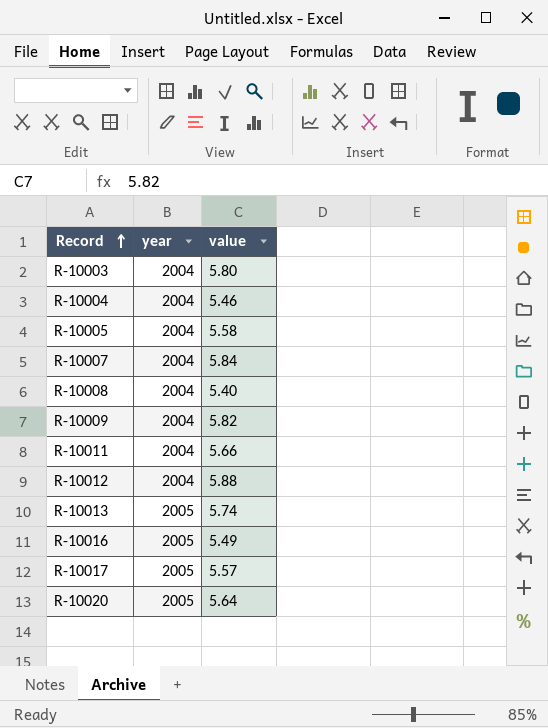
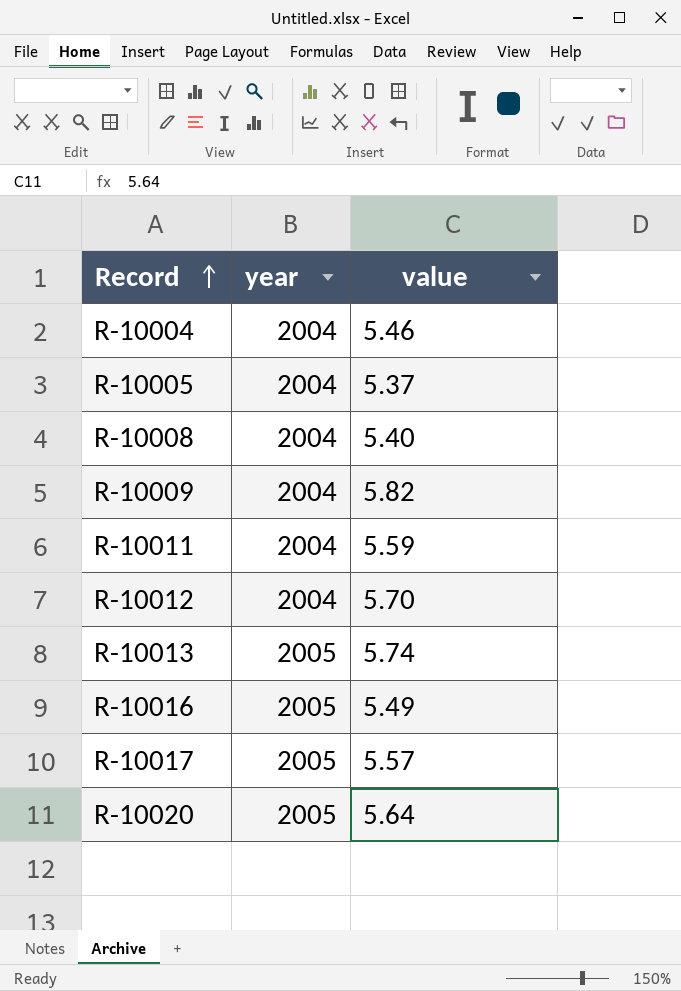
row R-10003: 2004 | 5.80 -> none
row R-10007: 2004 | 5.84 -> none
R-10005 | value: 5.58 -> 5.37
R-10011 | value: 5.66 -> 5.59
R-10012 | value: 5.88 -> 5.70

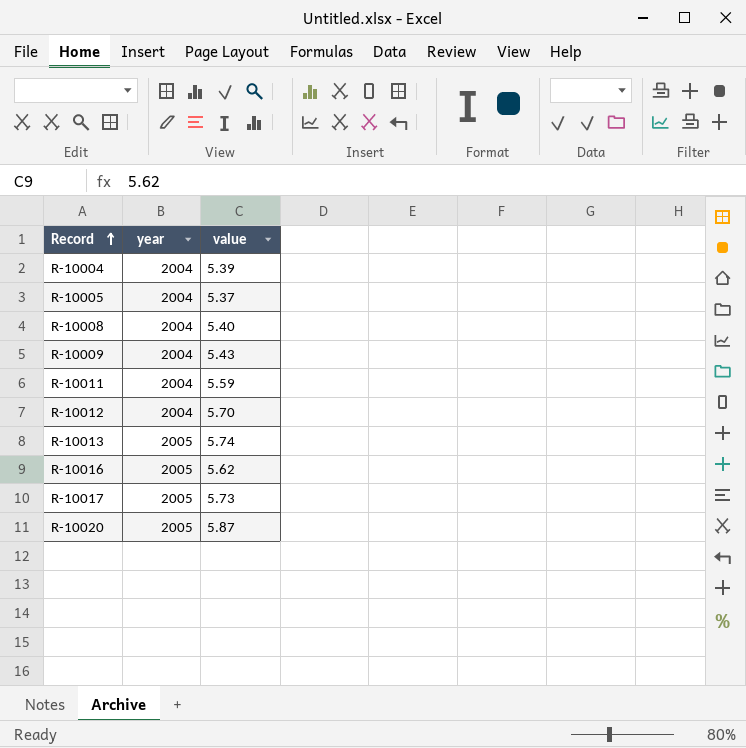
R-10004 | value: 5.46 -> 5.39
R-10009 | value: 5.82 -> 5.43
R-10016 | value: 5.49 -> 5.62
R-10017 | value: 5.57 -> 5.73
R-10020 | value: 5.64 -> 5.87

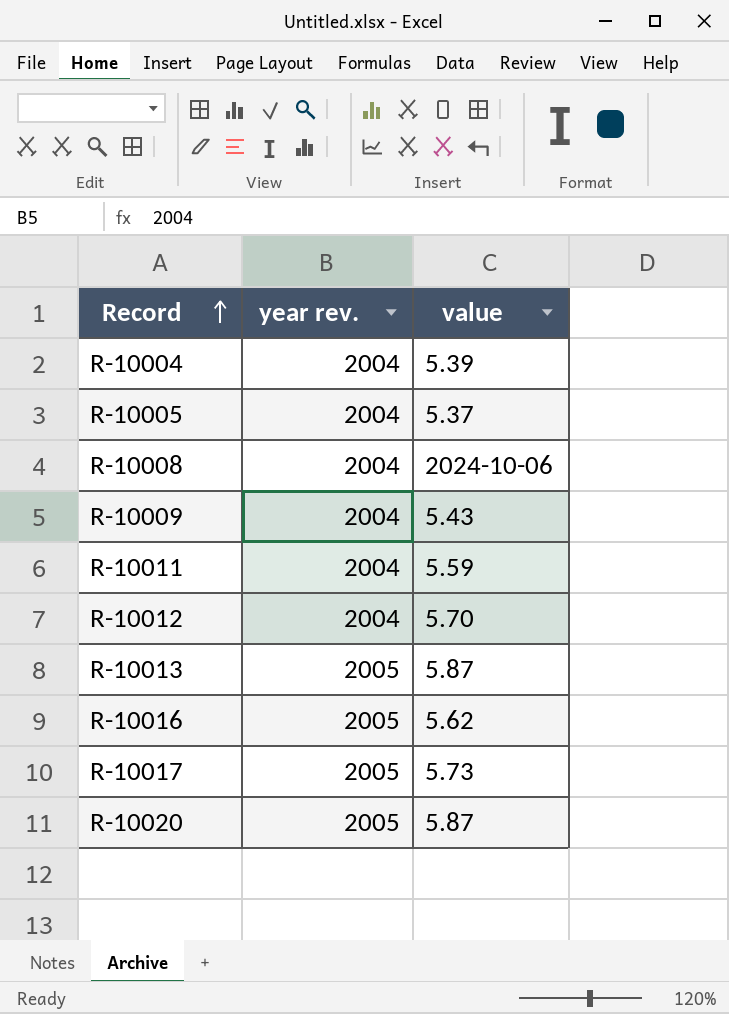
column name: year -> year rev.
R-10008 | value: 5.40 -> 2024-10-06
R-10013 | value: 5.74 -> 5.87

